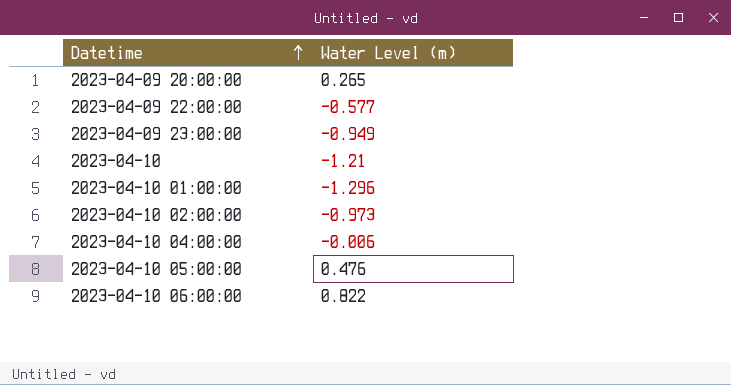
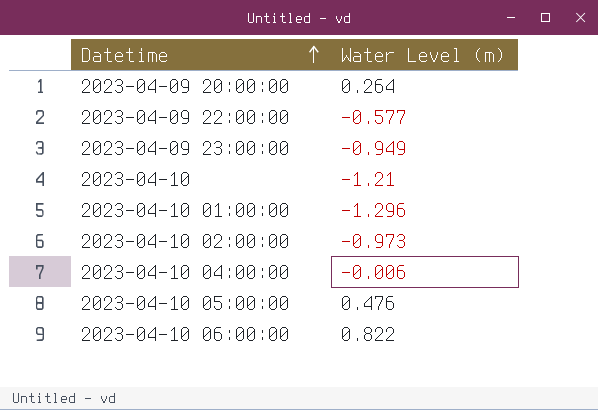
2023-04-09 20:00:00 | Water Level (m): 0.265 -> 0.264

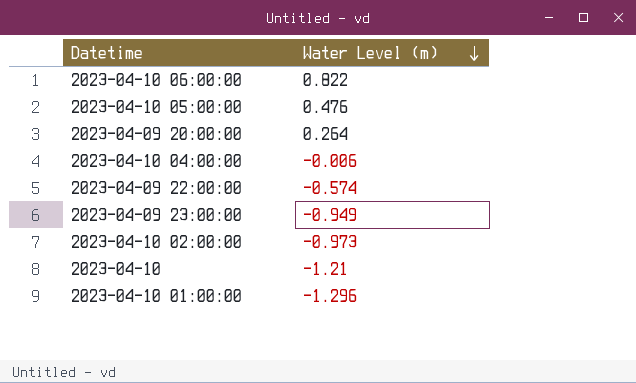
row order: Datetime ascending -> Water Level (m) descending
2023-04-09 22:00:00 | Water Level (m): -0.577 -> -0.574

